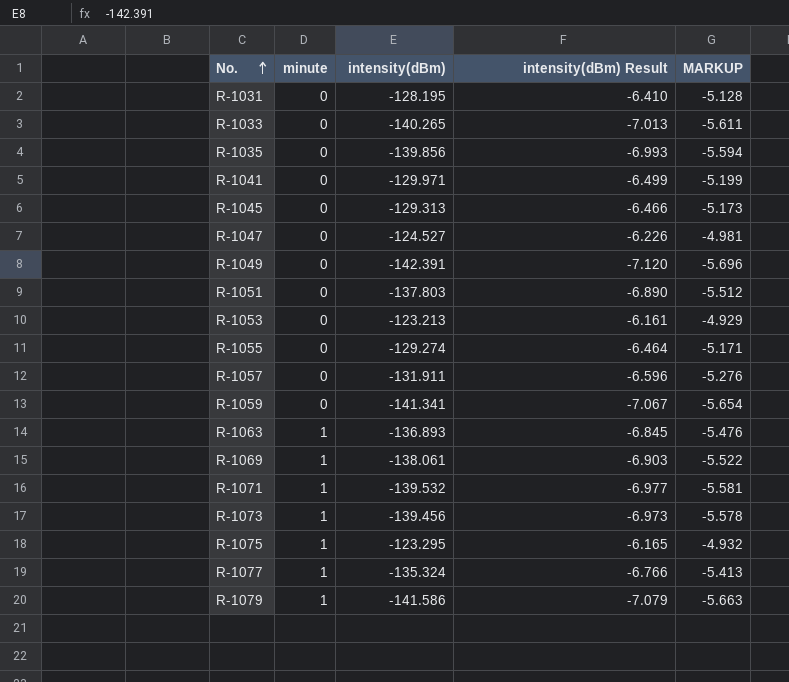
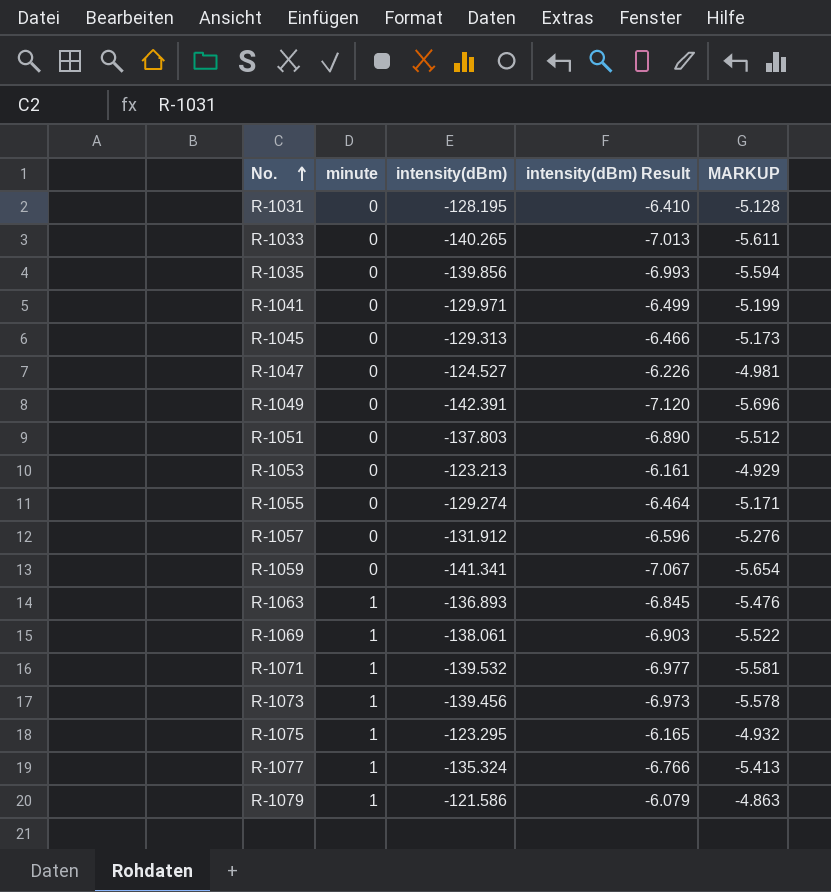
R-1057 | intensity(dBm): -131.911 -> -131.912
R-1079 | intensity(dBm): -141.586 -> -121.586
R-1079 | intensity(dBm) Result: -7.079 -> -6.079
R-1079 | MARKUP: -5.663 -> -4.863

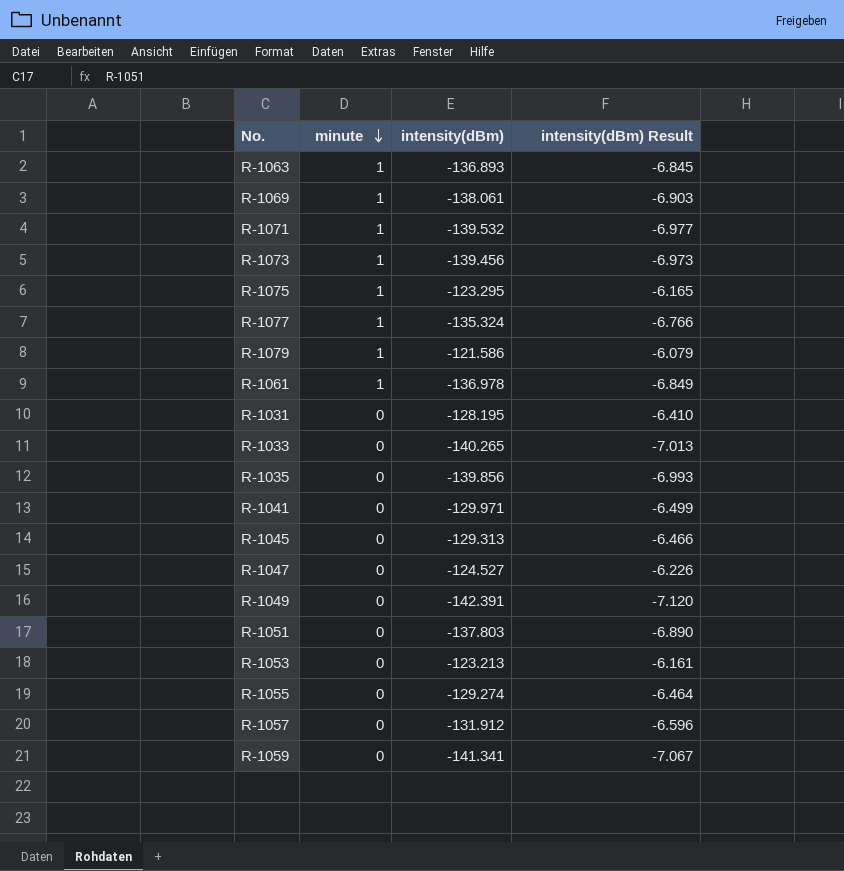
row order: No. ascending -> minute descending
column MARKUP | formula: [intensity(dBm)] * 0.04 -> none
row R-1061: none -> 1 | -136.978 | -6.849

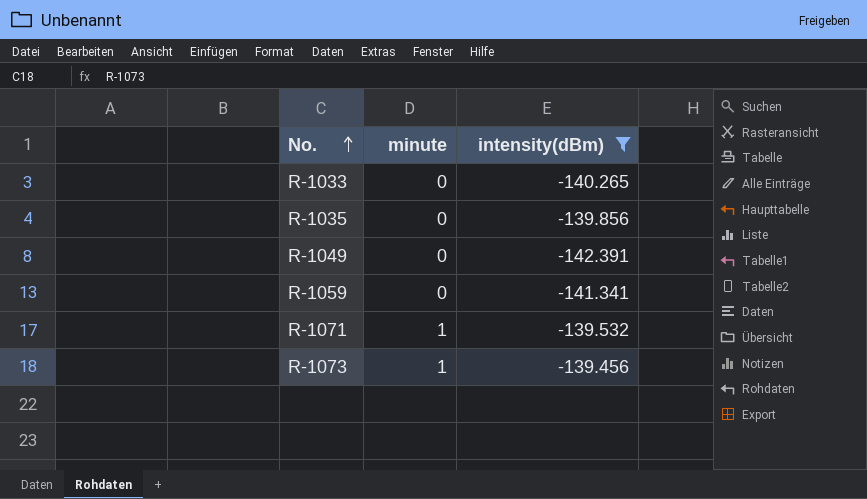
filter: none -> intensity(dBm) <= -139.456
row order: minute descending -> No. ascending
column intensity(dBm) Result | formula: [intensity(dBm)] * 0.05 -> none

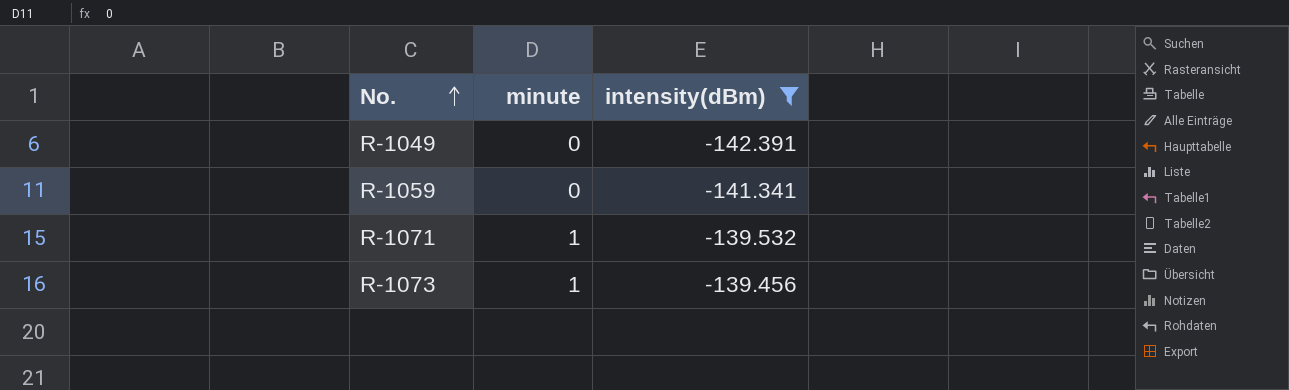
row R-1033: 0 | -140.265 -> none
row R-1035: 0 | -139.856 -> none

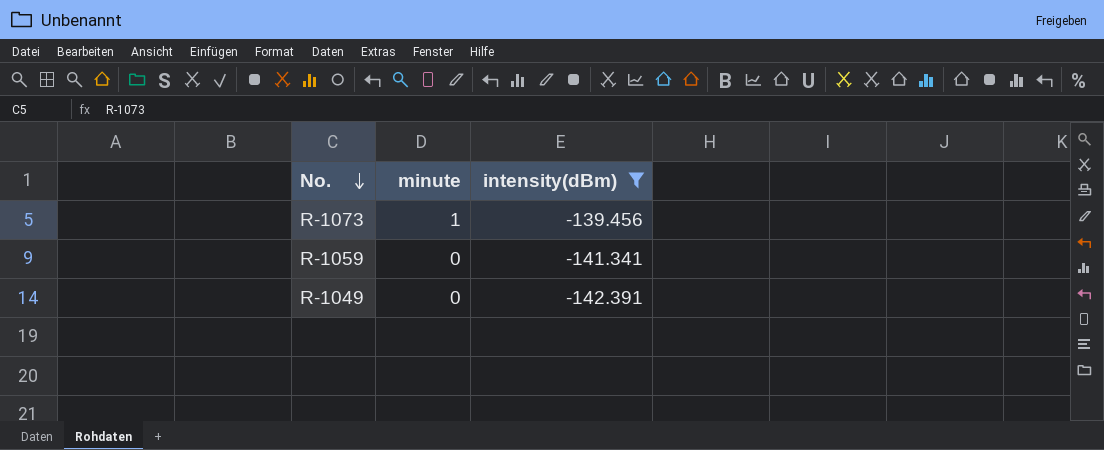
row order: No. ascending -> No. descending
row R-1071: 1 | -139.532 -> none

